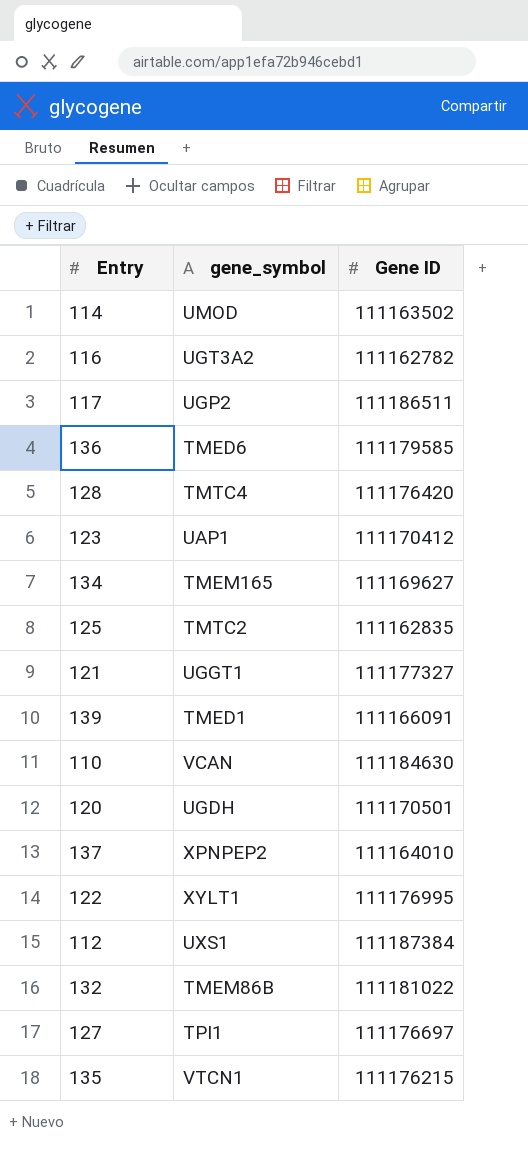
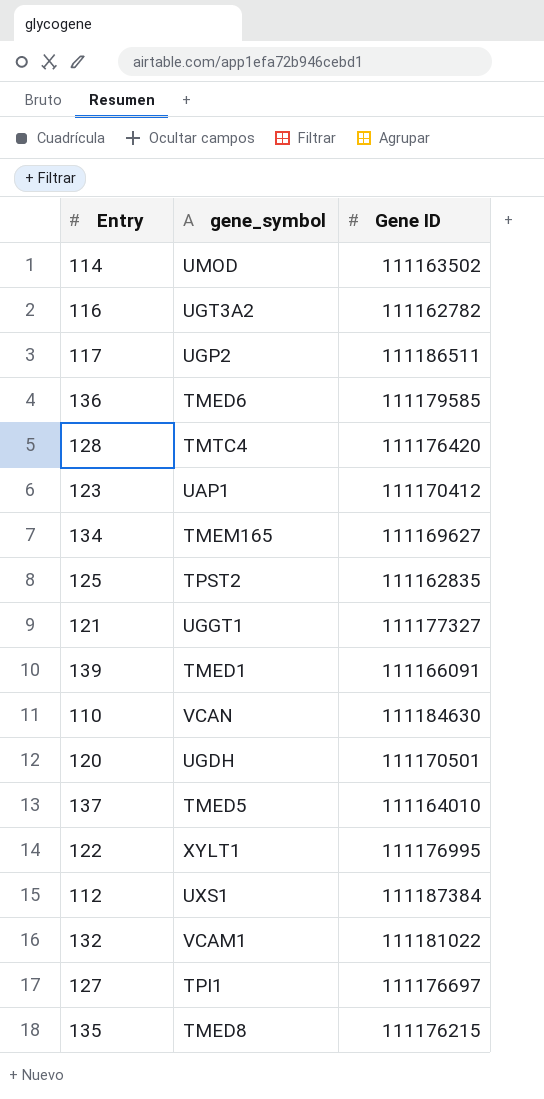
125 | gene_symbol: TMTC2 -> TPST2
137 | gene_symbol: XPNPEP2 -> TMED5
132 | gene_symbol: TMEM86B -> VCAM1
135 | gene_symbol: VTCN1 -> TMED8

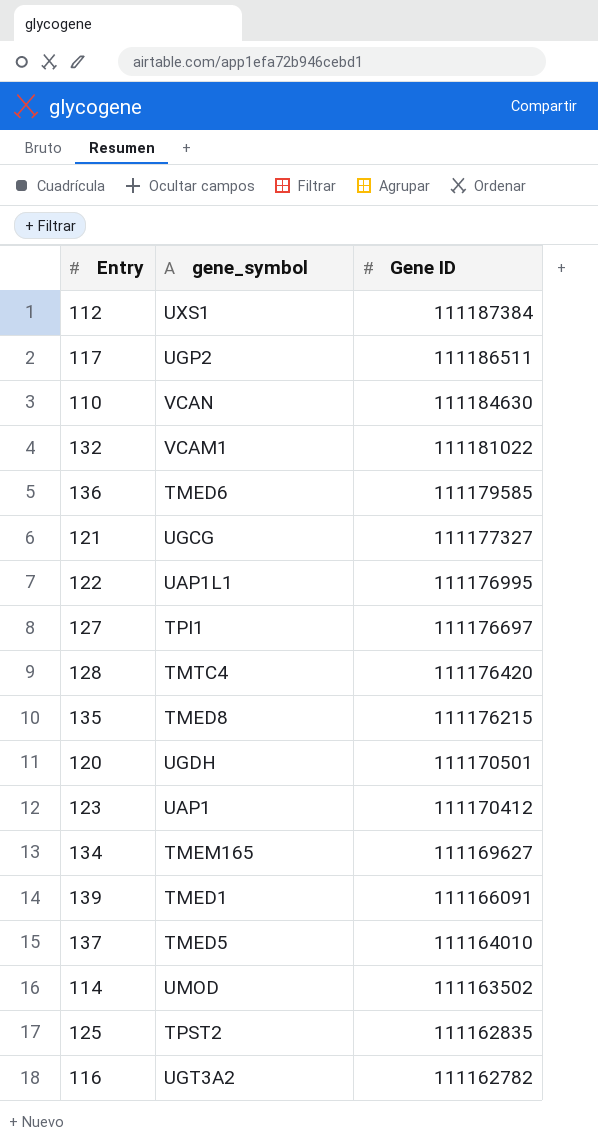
row order: none -> Gene ID descending
121 | gene_symbol: UGGT1 -> UGCG
122 | gene_symbol: XYLT1 -> UAP1L1

